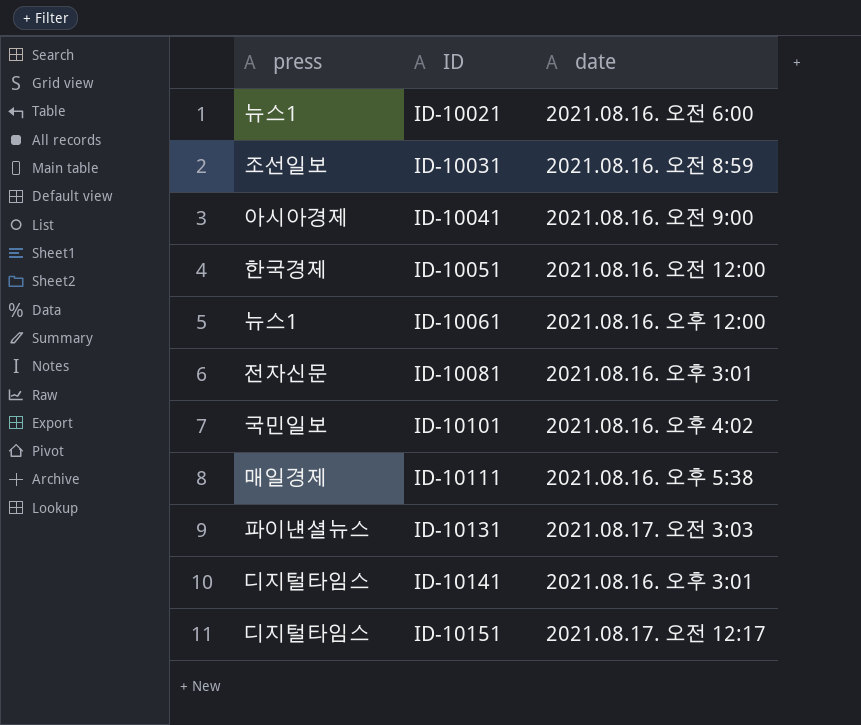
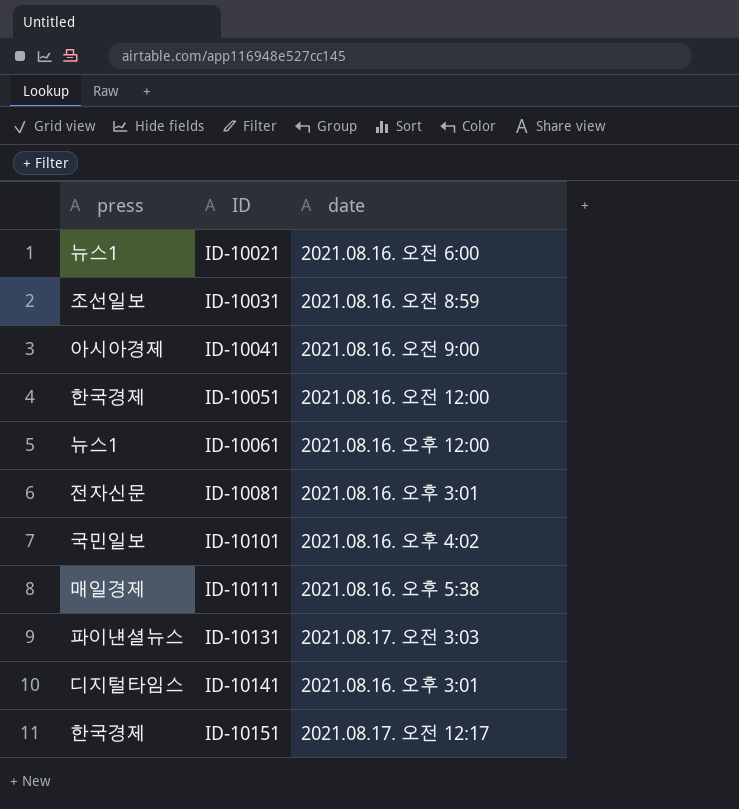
ID-10151 | press: 디지털타임스 -> 한국경제

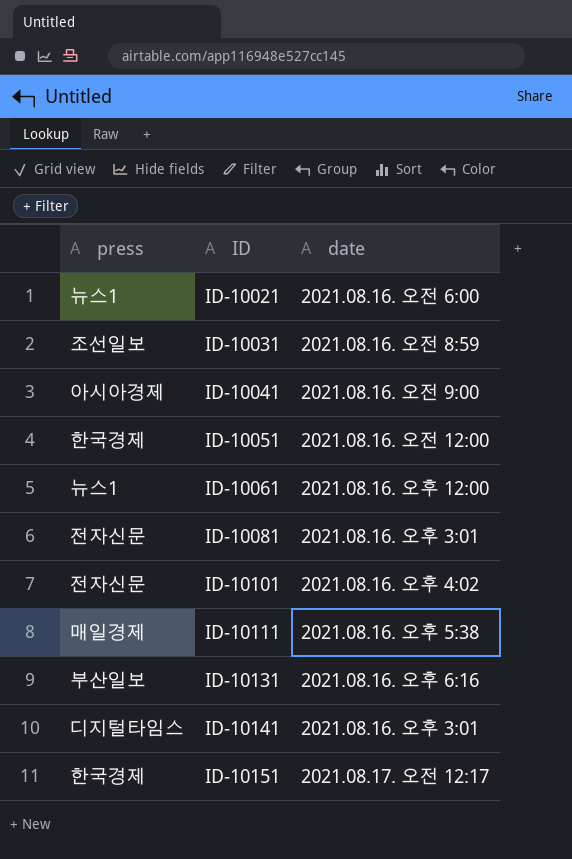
ID-10101 | press: 국민일보 -> 전자신문
ID-10131 | press: 파이낸셜뉴스 -> 부산일보
ID-10131 | date: 2021.08.17. 오전 3:03 -> 2021.08.16. 오후 6:16

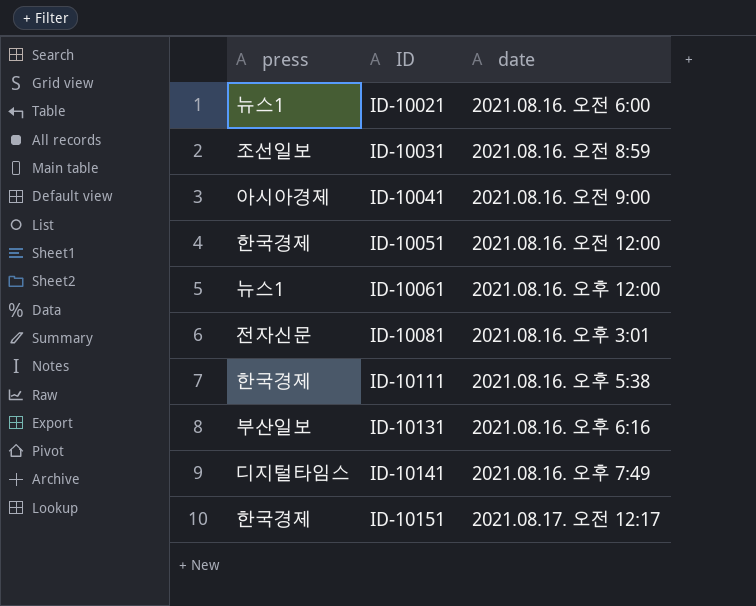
row ID-10101: 전자신문 | 2021.08.16. 오후 4:02 -> none
ID-10111 | press: 매일경제 -> 한국경제
ID-10141 | date: 2021.08.16. 오후 3:01 -> 2021.08.16. 오후 7:49

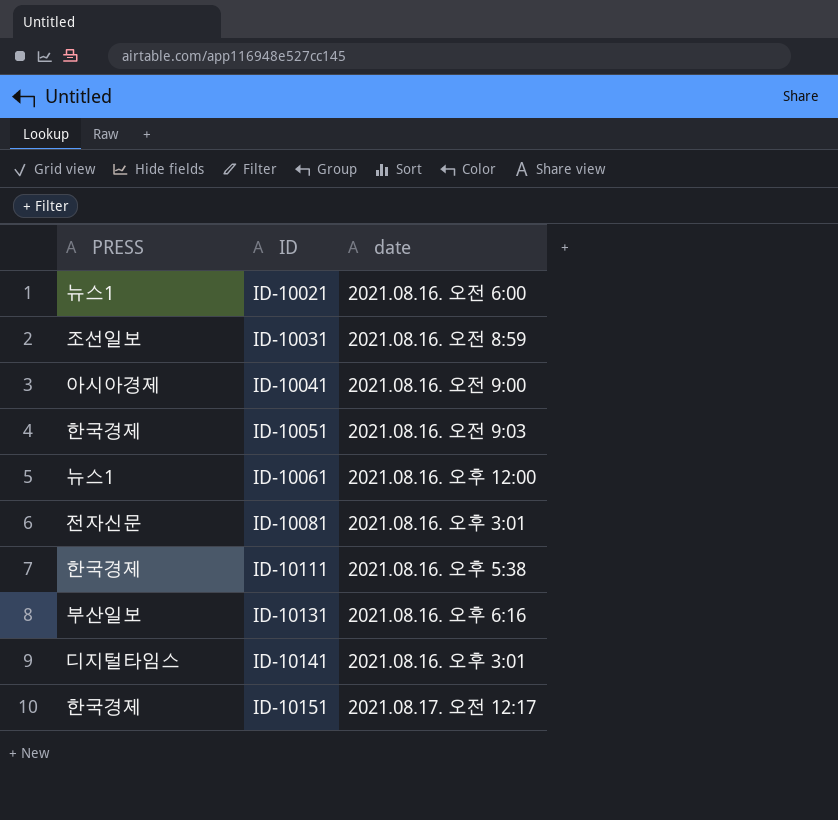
column name: press -> PRESS
ID-10051 | date: 2021.08.16. 오전 12:00 -> 2021.08.16. 오전 9:03
ID-10141 | date: 2021.08.16. 오후 7:49 -> 2021.08.16. 오후 3:01

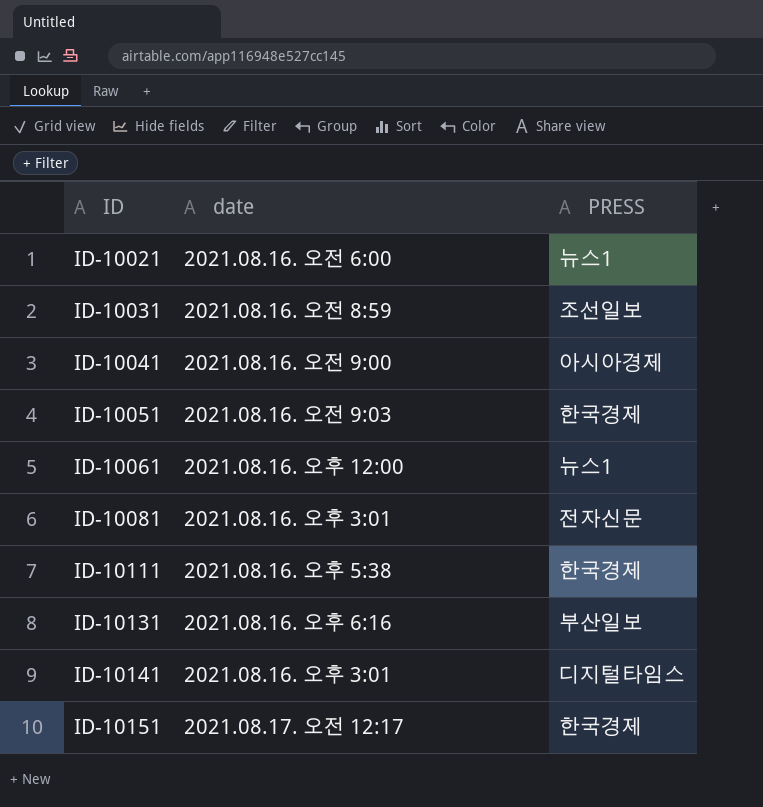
column PRESS | position: 1 -> 3

